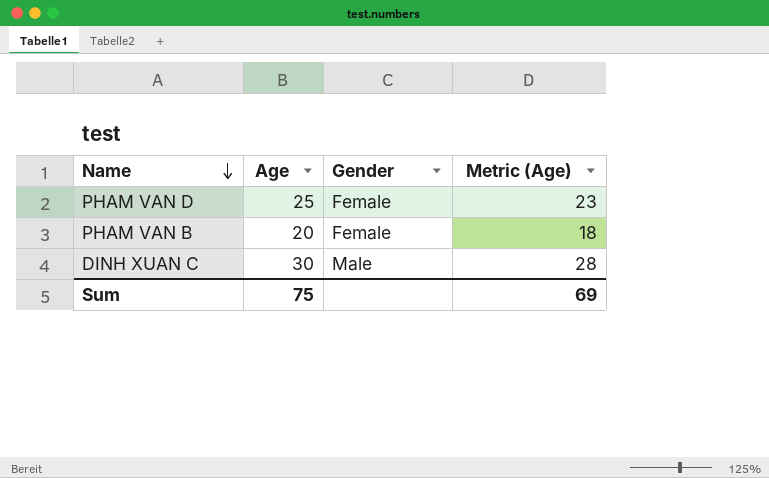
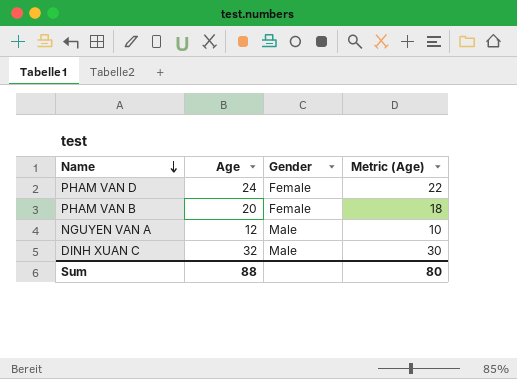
PHAM VAN D | Age: 25 -> 24
PHAM VAN D | Metric (Age): 23 -> 22
row NGUYEN VAN A: none -> 12 | Male | 10
DINH XUAN C | Age: 30 -> 32
DINH XUAN C | Metric (Age): 28 -> 30
Sum | Age: 75 -> 88
Sum | Metric (Age): 69 -> 80

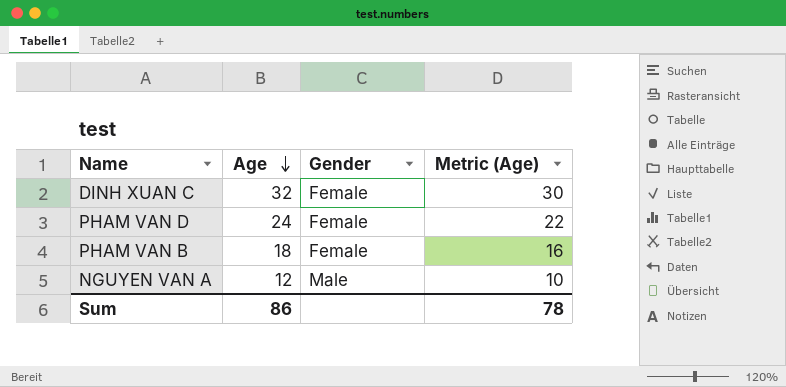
row order: Name descending -> Age descending
DINH XUAN C | Gender: Male -> Female
PHAM VAN B | Age: 20 -> 18
PHAM VAN B | Metric (Age): 18 -> 16
Sum | Age: 88 -> 86
Sum | Metric (Age): 80 -> 78

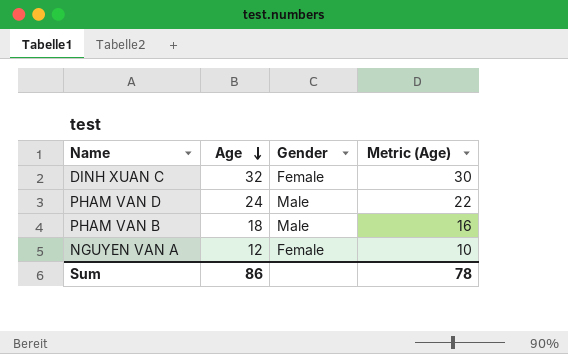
PHAM VAN D | Gender: Female -> Male
PHAM VAN B | Gender: Female -> Male
NGUYEN VAN A | Gender: Male -> Female

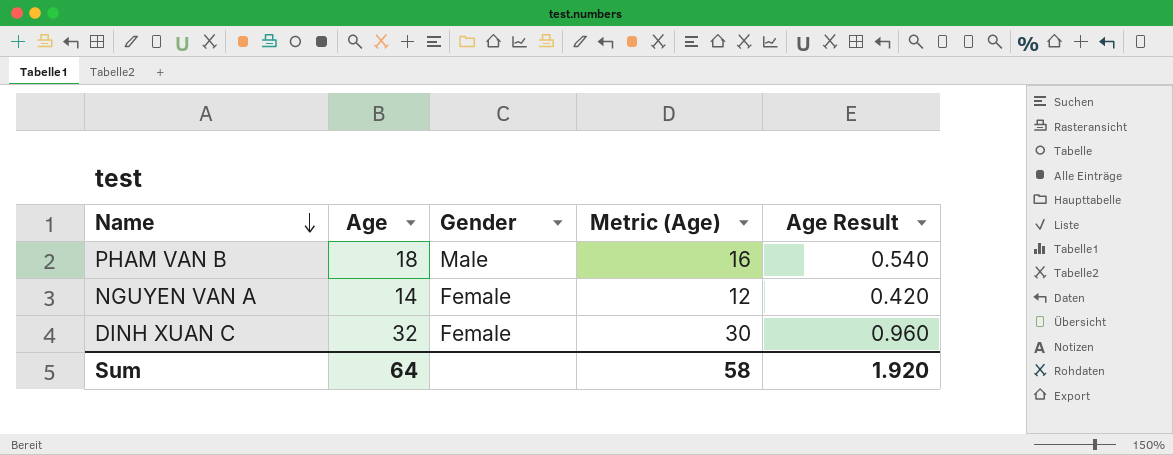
row order: Age descending -> Name descending
column Age Result | formula: none -> [Age] * 0.03
row PHAM VAN D: 24 | Male | 22 -> none
NGUYEN VAN A | Age: 12 -> 14
NGUYEN VAN A | Metric (Age): 10 -> 12
Sum | Age: 86 -> 64
Sum | Metric (Age): 78 -> 58

